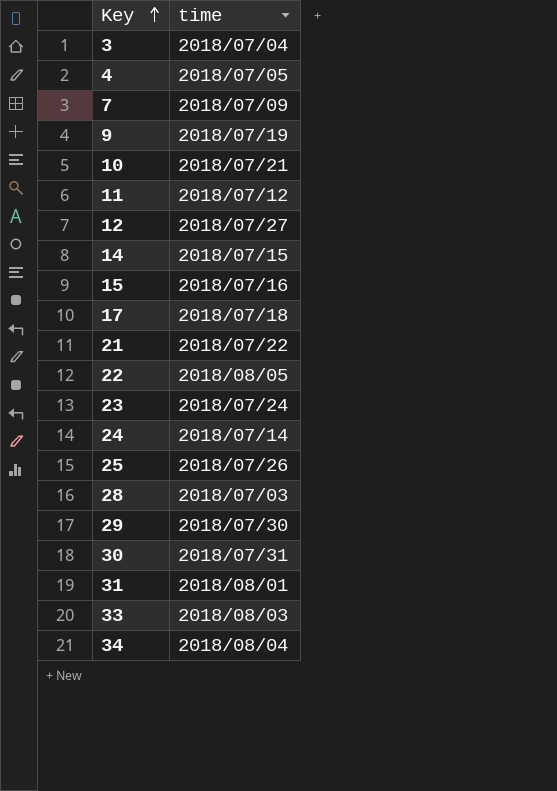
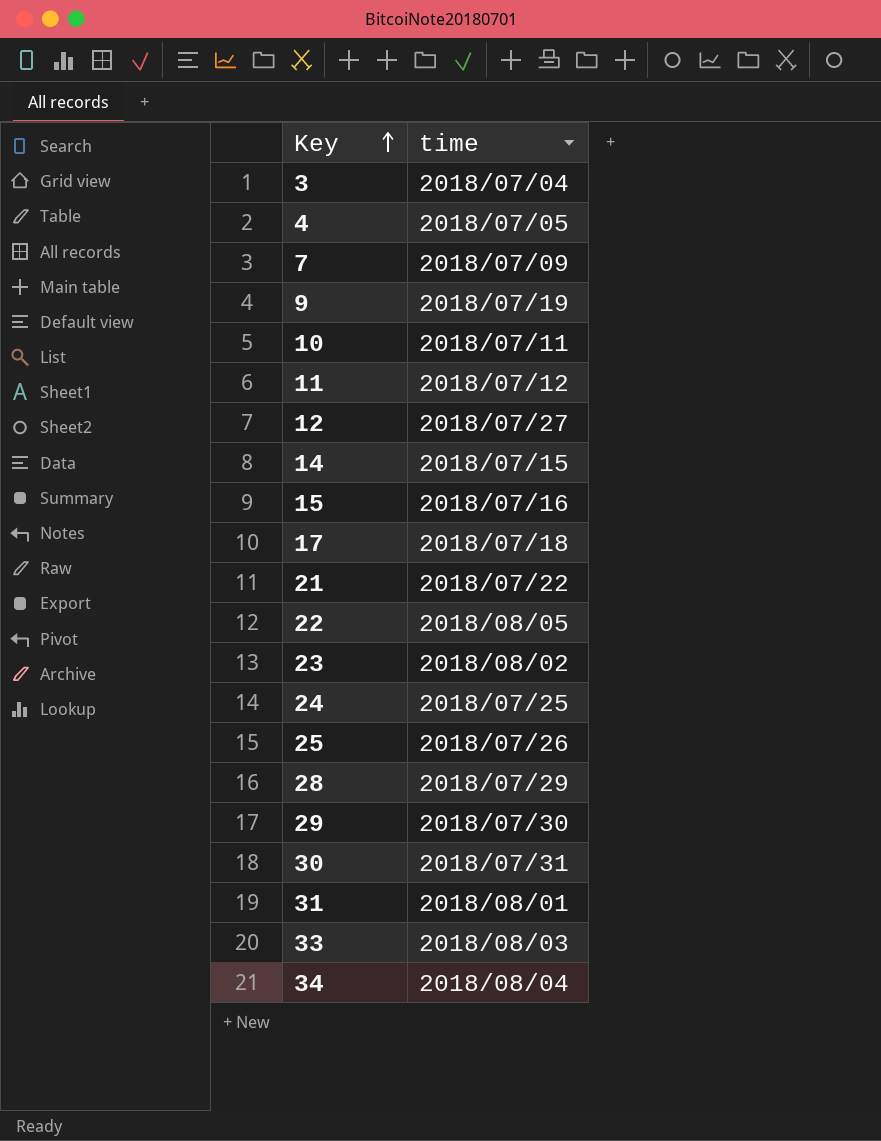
10 | time: 2018/07/21 -> 2018/07/11
23 | time: 2018/07/24 -> 2018/08/02
24 | time: 2018/07/14 -> 2018/07/25
28 | time: 2018/07/03 -> 2018/07/29

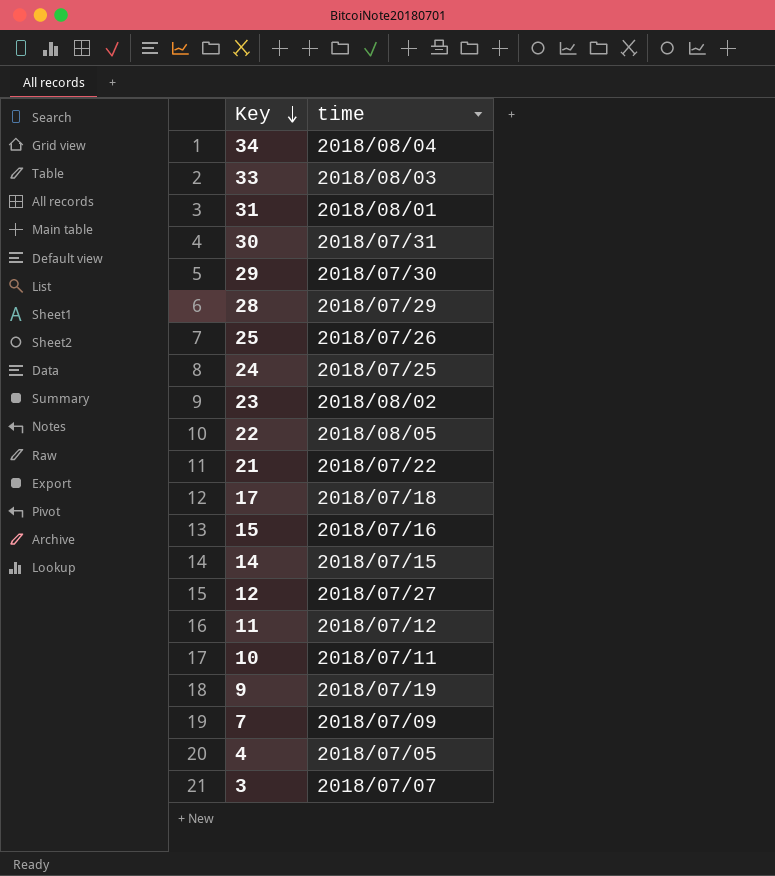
row order: Key ascending -> Key descending
3 | time: 2018/07/04 -> 2018/07/07

